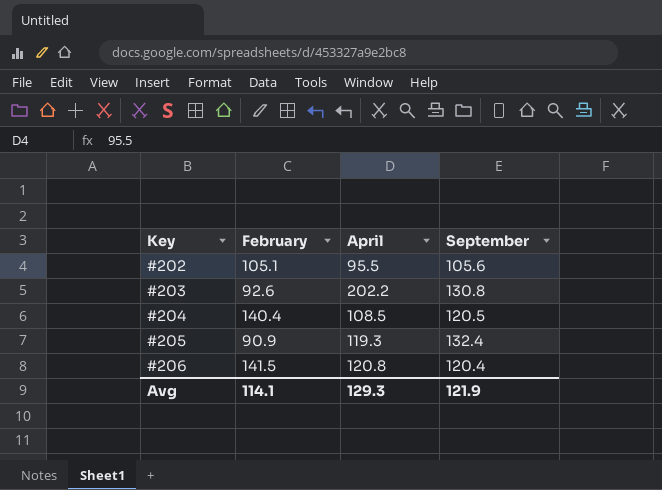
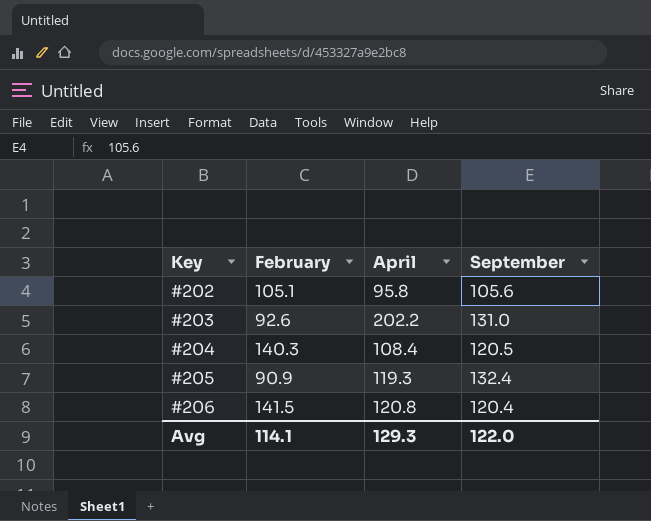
#202 | April: 95.5 -> 95.8
#203 | September: 130.8 -> 131.0
#204 | February: 140.4 -> 140.3
#204 | April: 108.5 -> 108.4
Avg | September: 121.9 -> 122.0

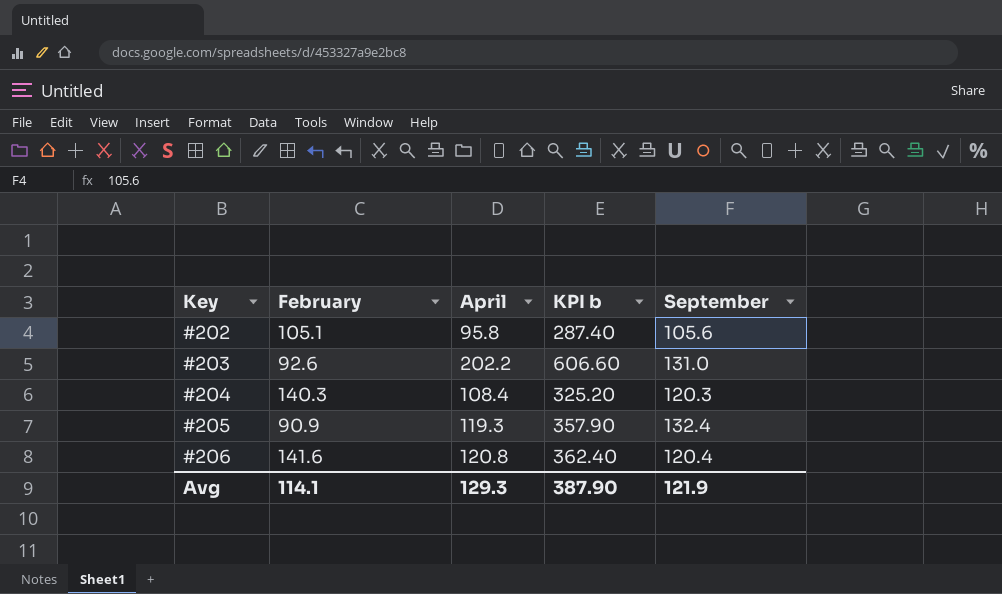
column KPI b | formula: none -> [April] * 3
#204 | September: 120.5 -> 120.3
#206 | February: 141.5 -> 141.6
Avg | September: 122.0 -> 121.9

